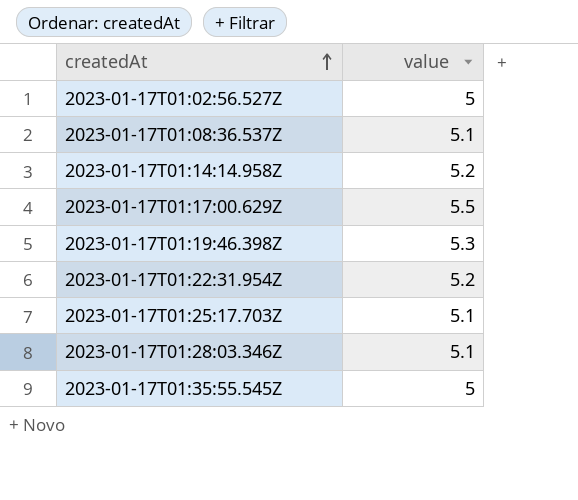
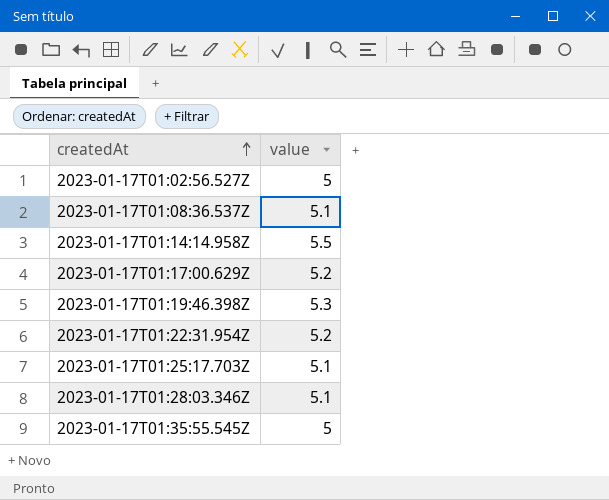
2023-01-17T01:14:14.958Z | value: 5.2 -> 5.5
2023-01-17T01:17:00.629Z | value: 5.5 -> 5.2

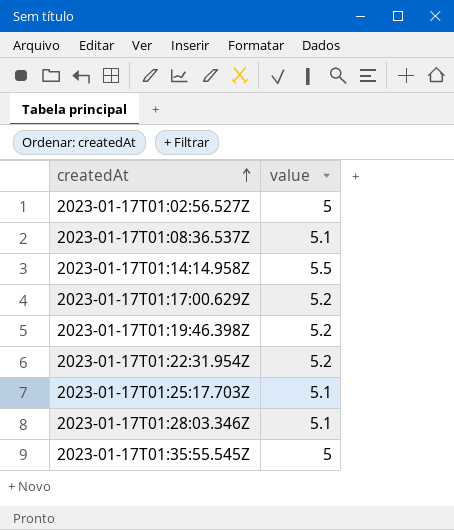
2023-01-17T01:19:46.398Z | value: 5.3 -> 5.2

